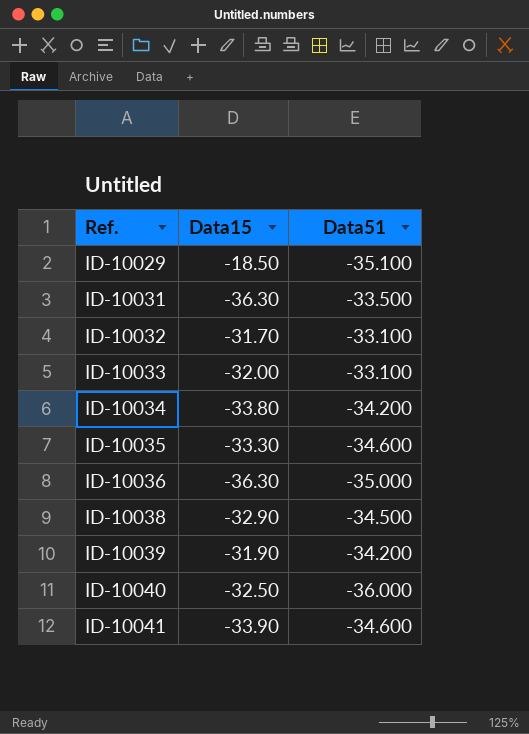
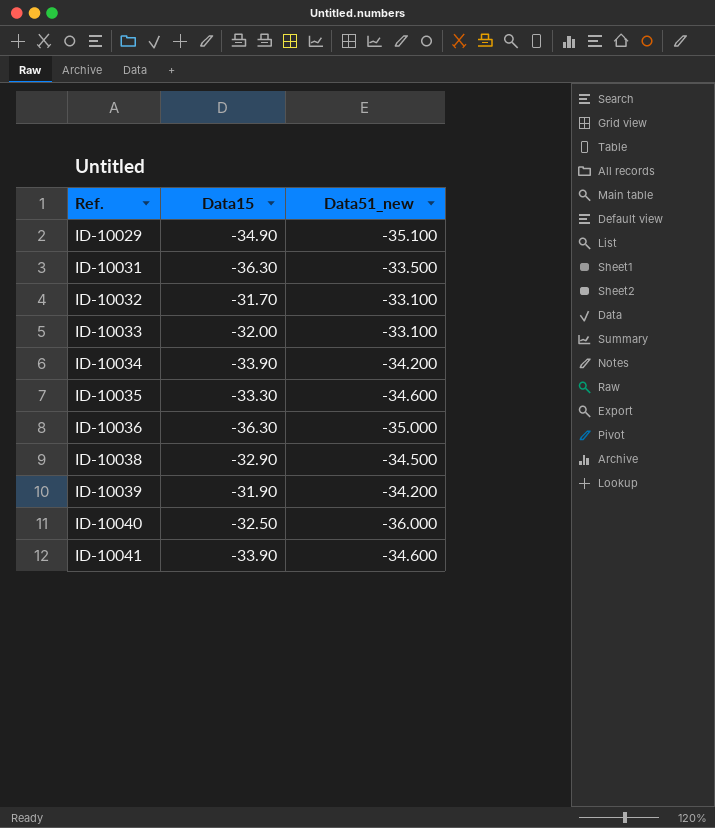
column name: Data51 -> Data51_new
ID-10029 | Data15: -18.50 -> -34.90
ID-10034 | Data15: -33.80 -> -33.90

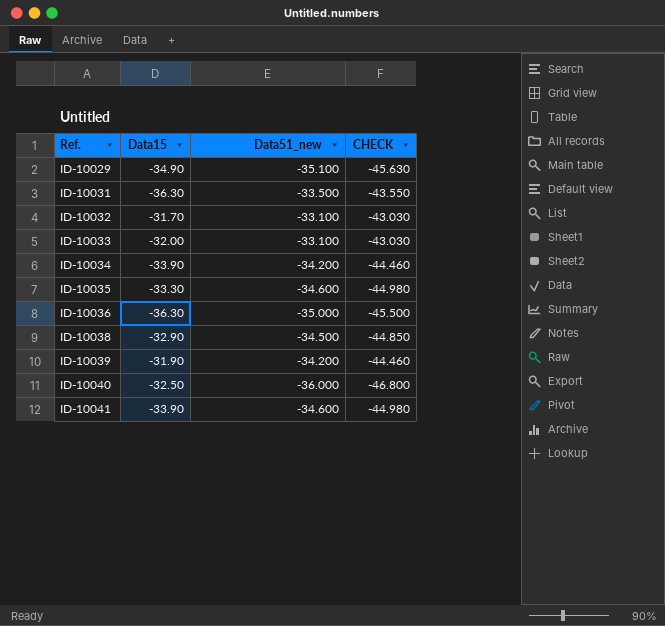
column CHECK | formula: none -> [Data51_new] * 1.3

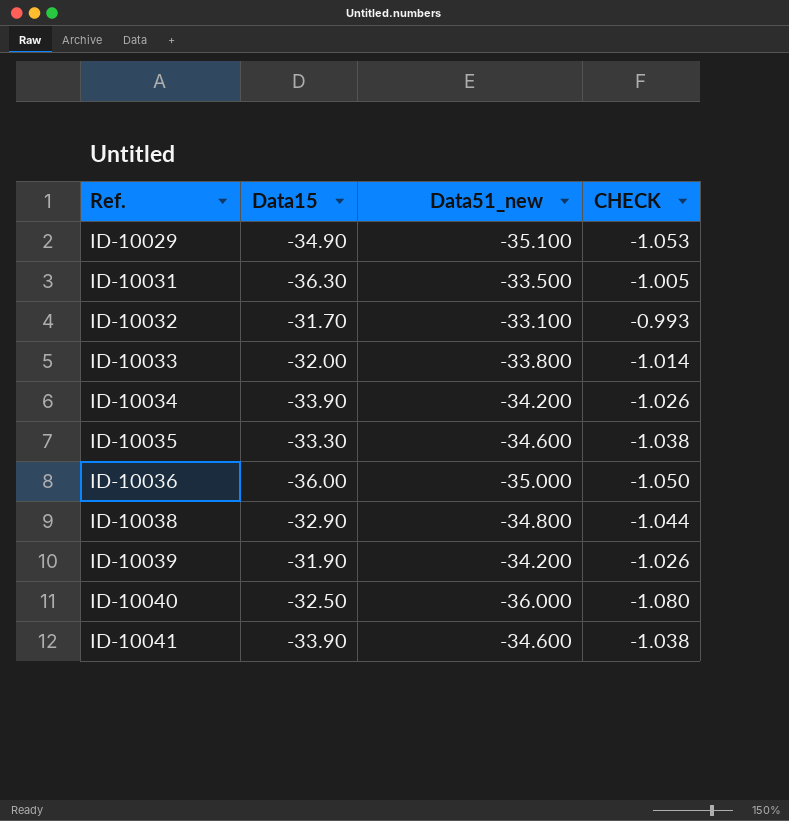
column CHECK | formula: [Data51_new] * 1.3 -> [Data51_new] * 0.03
ID-10033 | Data51_new: -33.100 -> -33.800
ID-10036 | Data15: -36.30 -> -36.00
ID-10038 | Data51_new: -34.500 -> -34.800

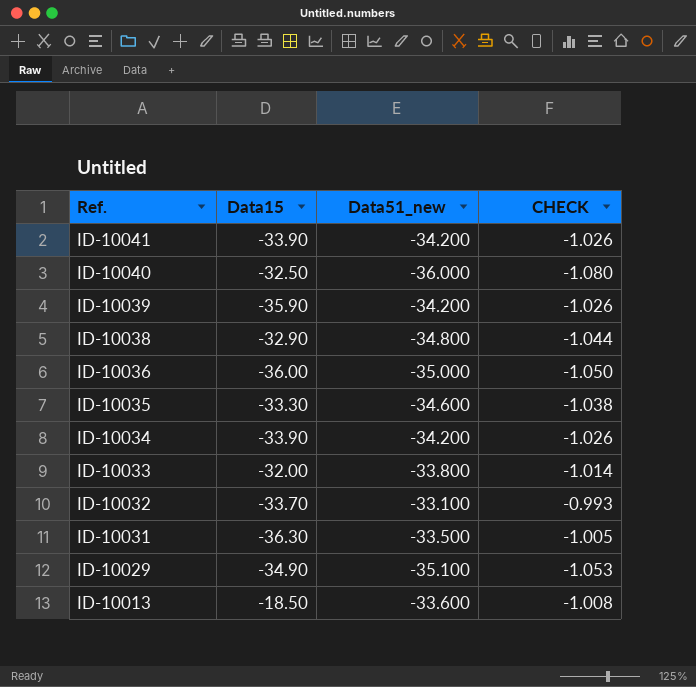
row order: Ref. ascending -> Ref. descending
ID-10041 | Data51_new: -34.600 -> -34.200
ID-10041 | CHECK: -1.038 -> -1.026
ID-10039 | Data15: -31.90 -> -35.90
ID-10032 | Data15: -31.70 -> -33.70
row ID-10013: none -> -18.50 | -33.600 | -1.008

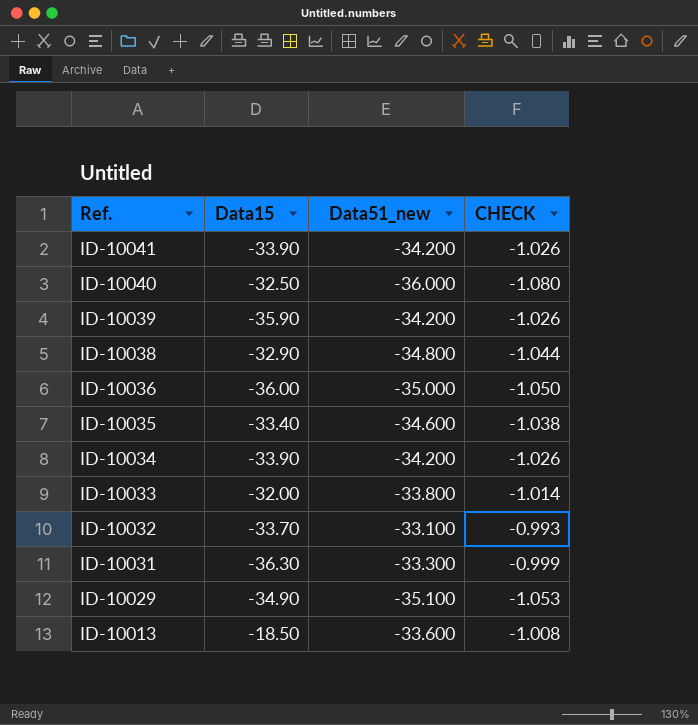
ID-10035 | Data15: -33.30 -> -33.40
ID-10031 | Data51_new: -33.500 -> -33.300
ID-10031 | CHECK: -1.005 -> -0.999

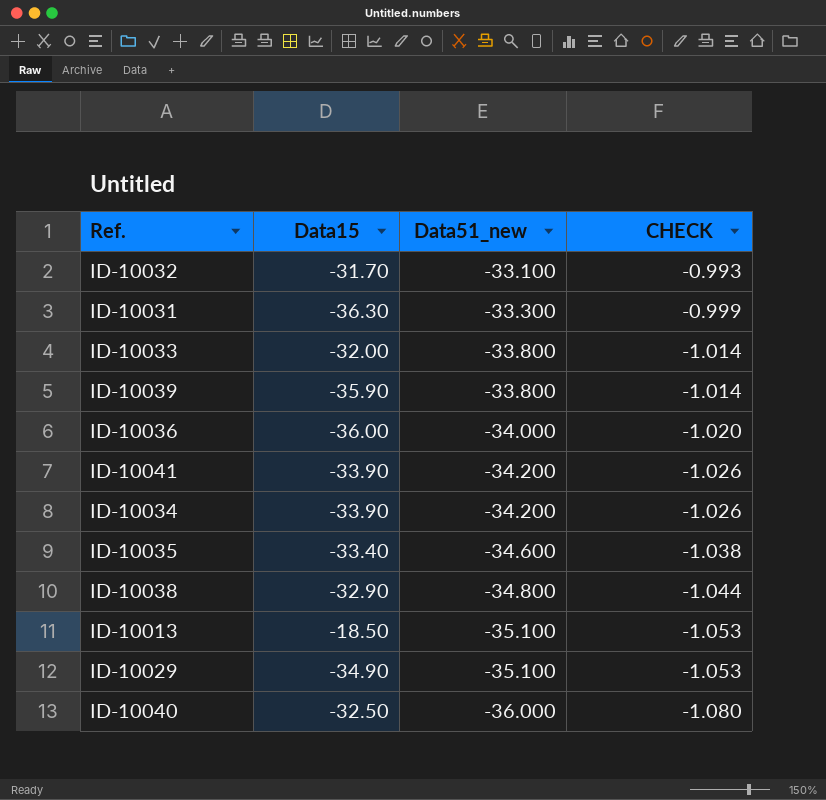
row order: Ref. descending -> Data51_new descending
ID-10032 | Data15: -33.70 -> -31.70
ID-10039 | Data51_new: -34.200 -> -33.800
ID-10039 | CHECK: -1.026 -> -1.014
ID-10036 | Data51_new: -35.000 -> -34.000
ID-10036 | CHECK: -1.050 -> -1.020
ID-10013 | Data51_new: -33.600 -> -35.100
ID-10013 | CHECK: -1.008 -> -1.053

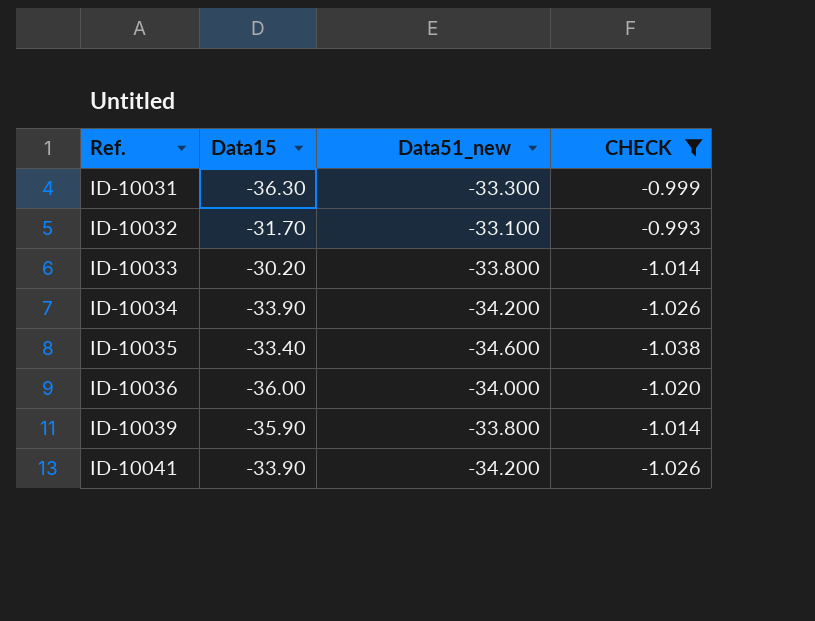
filter: none -> CHECK >= -1.038
row order: Data51_new descending -> Ref. ascending
ID-10033 | Data15: -32.00 -> -30.20

